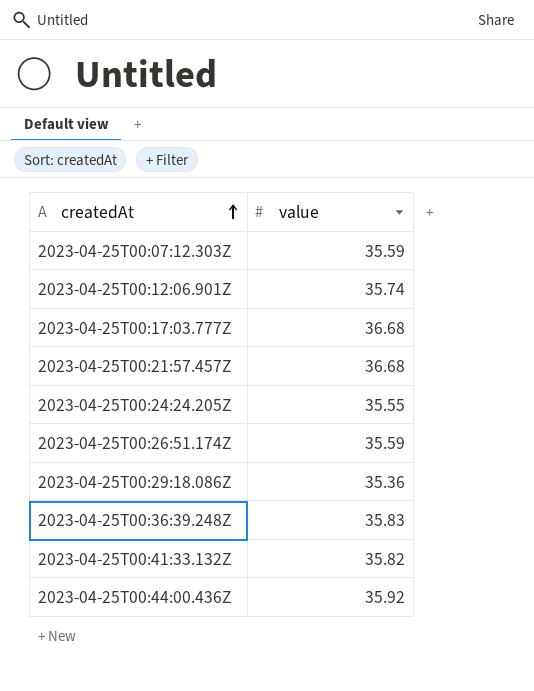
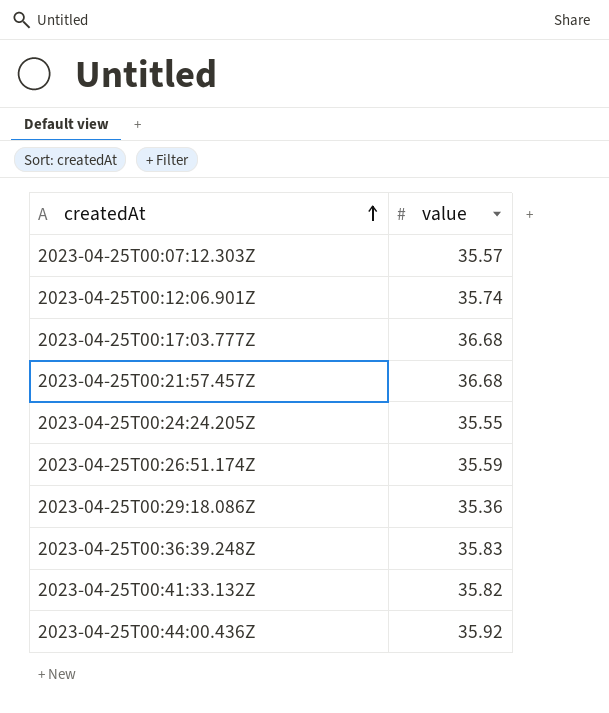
2023-04-25T00:07:12.303Z | value: 35.59 -> 35.57

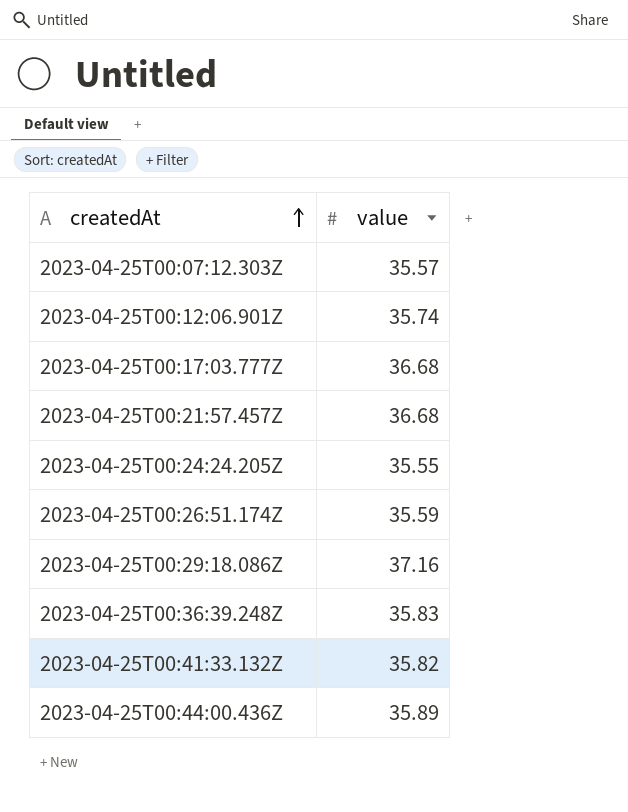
2023-04-25T00:29:18.086Z | value: 35.36 -> 37.16
2023-04-25T00:44:00.436Z | value: 35.92 -> 35.89

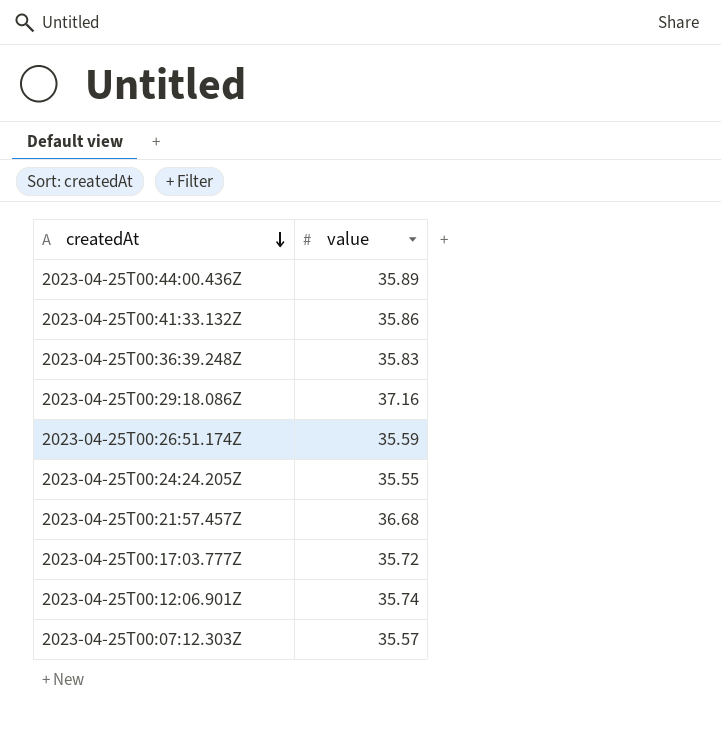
row order: createdAt ascending -> createdAt descending
2023-04-25T00:41:33.132Z | value: 35.82 -> 35.86
2023-04-25T00:17:03.777Z | value: 36.68 -> 35.72

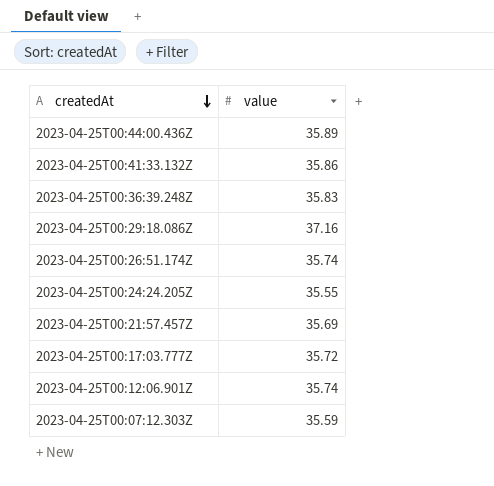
2023-04-25T00:26:51.174Z | value: 35.59 -> 35.74
2023-04-25T00:21:57.457Z | value: 36.68 -> 35.69
2023-04-25T00:07:12.303Z | value: 35.57 -> 35.59

